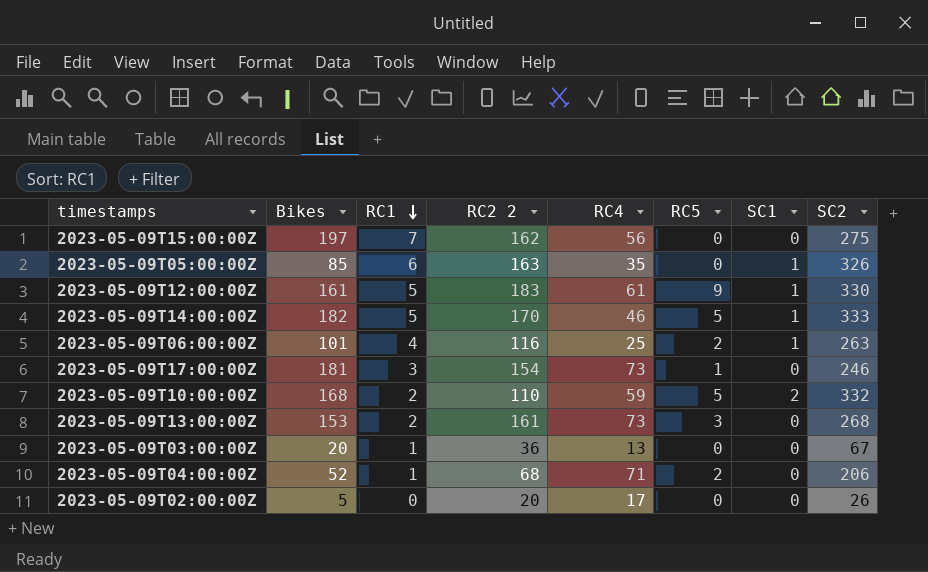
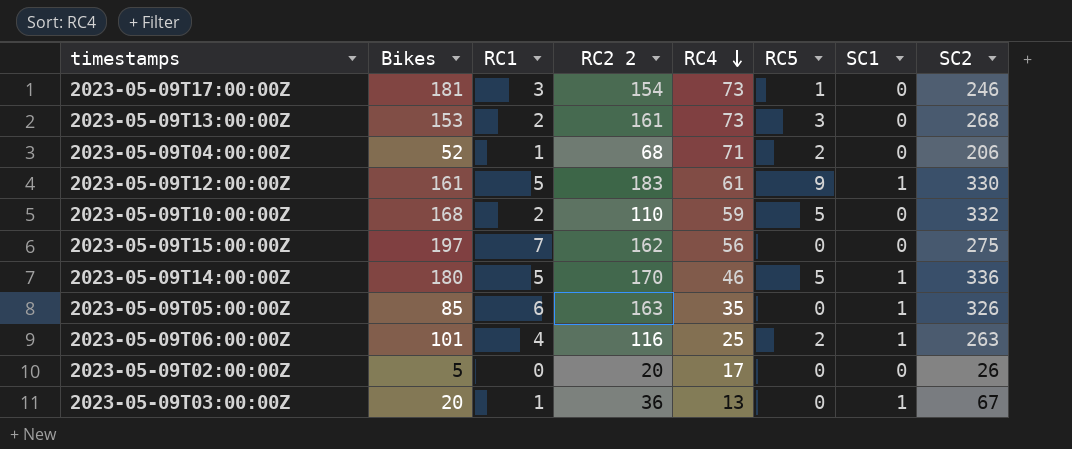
row order: RC1 descending -> RC4 descending
2023-05-09T10:00:00Z | SC1: 2 -> 0
2023-05-09T14:00:00Z | Bikes: 182 -> 180
2023-05-09T14:00:00Z | SC2: 333 -> 336
2023-05-09T03:00:00Z | SC1: 0 -> 1

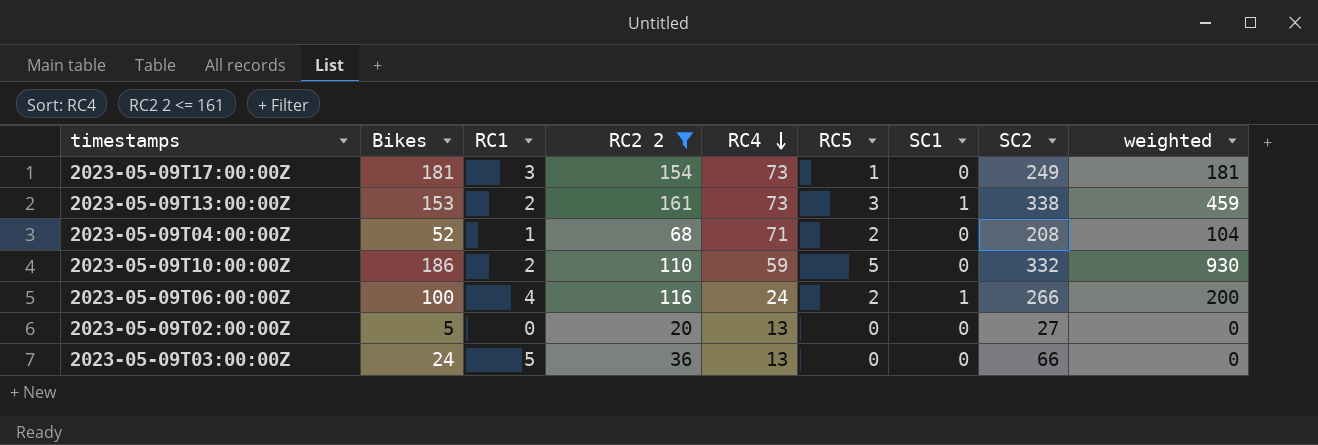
filter: none -> RC2 2 <= 161
column weighted | formula: none -> [Bikes] * [RC5]
2023-05-09T17:00:00Z | SC2: 246 -> 249
2023-05-09T13:00:00Z | SC1: 0 -> 1
2023-05-09T13:00:00Z | SC2: 268 -> 338
2023-05-09T04:00:00Z | SC2: 206 -> 208
2023-05-09T10:00:00Z | Bikes: 168 -> 186
2023-05-09T06:00:00Z | Bikes: 101 -> 100
2023-05-09T06:00:00Z | RC4: 25 -> 24
2023-05-09T06:00:00Z | SC2: 263 -> 266
2023-05-09T02:00:00Z | RC4: 17 -> 13
2023-05-09T02:00:00Z | SC2: 26 -> 27
2023-05-09T03:00:00Z | Bikes: 20 -> 24
2023-05-09T03:00:00Z | RC1: 1 -> 5
2023-05-09T03:00:00Z | SC1: 1 -> 0
2023-05-09T03:00:00Z | SC2: 67 -> 66

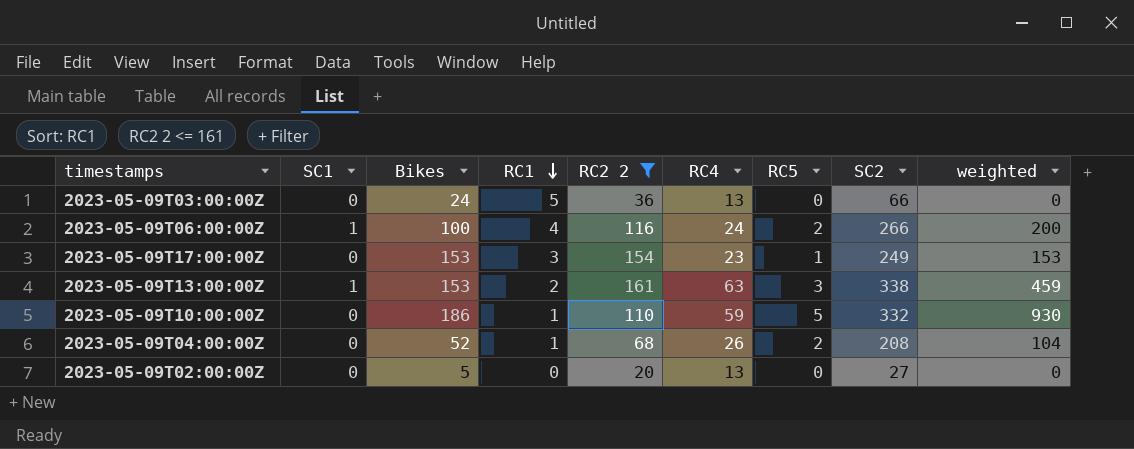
row order: RC4 descending -> RC1 descending
column SC1 | position: 7 -> 2
2023-05-09T17:00:00Z | Bikes: 181 -> 153
2023-05-09T17:00:00Z | RC4: 73 -> 23
2023-05-09T17:00:00Z | weighted: 181 -> 153
2023-05-09T13:00:00Z | RC4: 73 -> 63
2023-05-09T10:00:00Z | RC1: 2 -> 1
2023-05-09T04:00:00Z | RC4: 71 -> 26

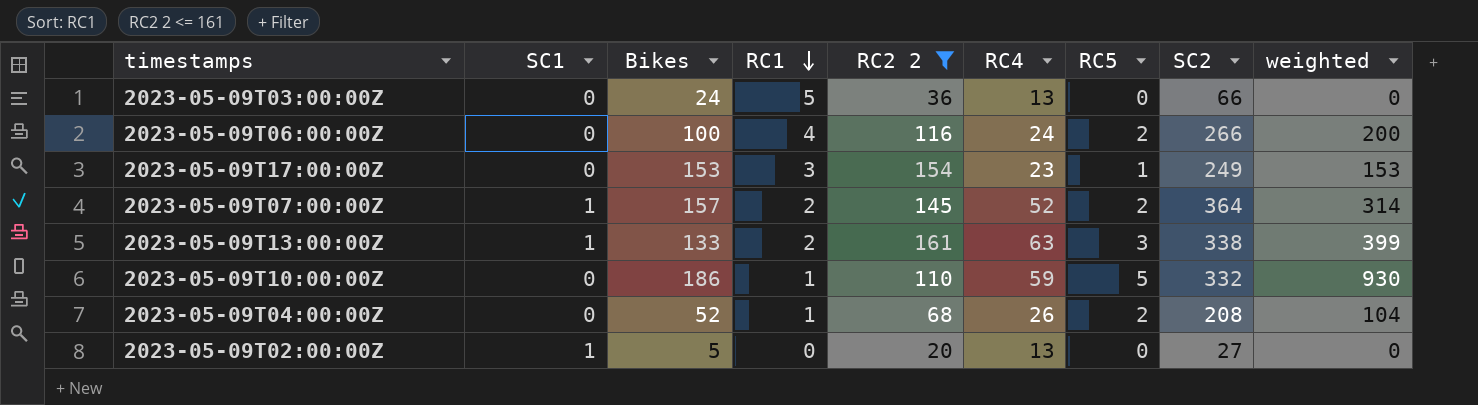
2023-05-09T06:00:00Z | SC1: 1 -> 0
row 2023-05-09T07:00:00Z: none -> 1 | 157 | 2 | 145 | 52 | 2 | 364 | 314
2023-05-09T13:00:00Z | Bikes: 153 -> 133
2023-05-09T13:00:00Z | weighted: 459 -> 399
2023-05-09T02:00:00Z | SC1: 0 -> 1

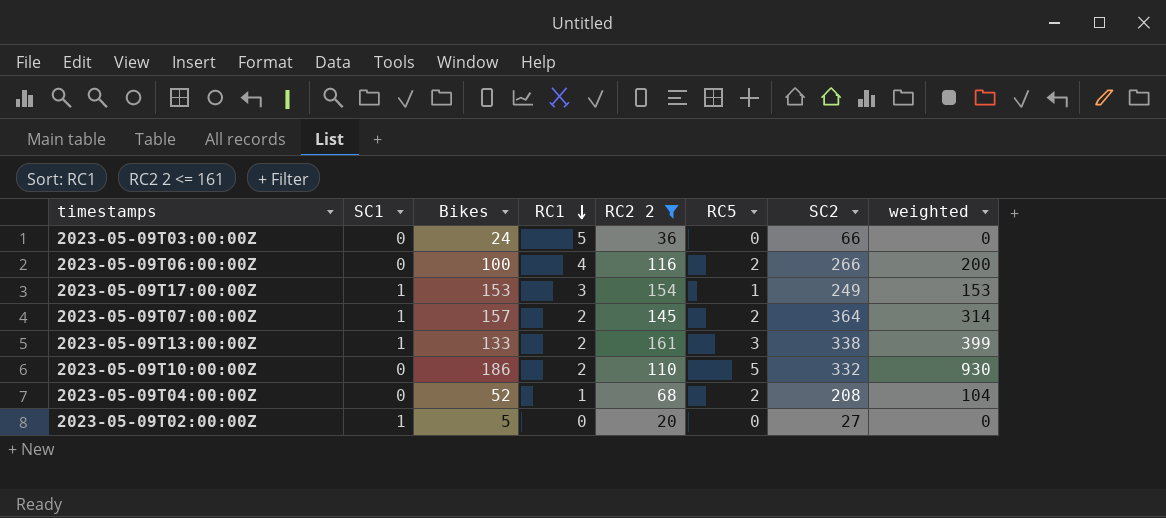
column RC4 | position: 6 -> none
2023-05-09T17:00:00Z | SC1: 0 -> 1
2023-05-09T10:00:00Z | RC1: 1 -> 2

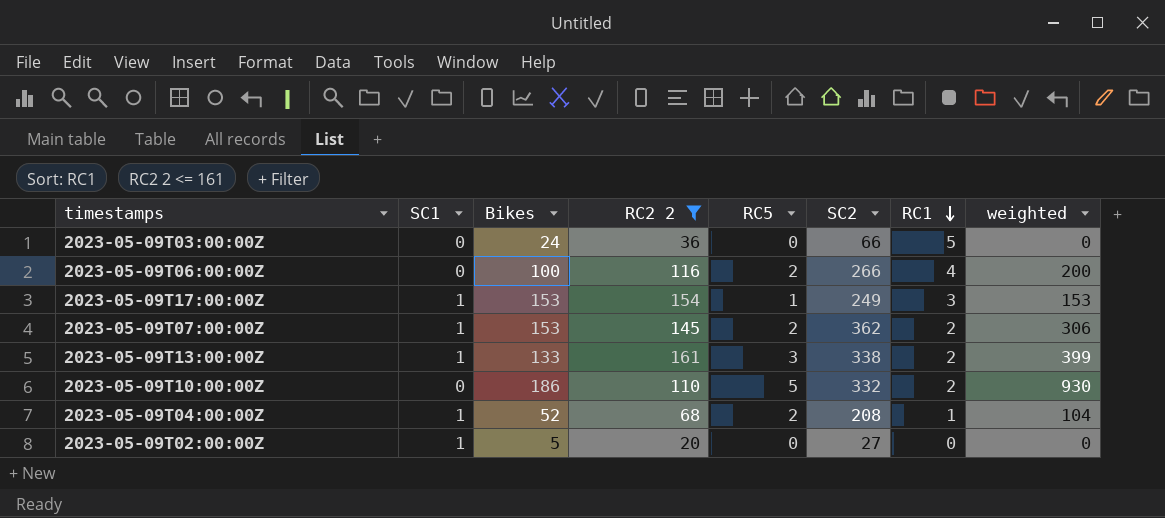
column RC1 | position: 4 -> 7
2023-05-09T07:00:00Z | Bikes: 157 -> 153
2023-05-09T07:00:00Z | SC2: 364 -> 362
2023-05-09T07:00:00Z | weighted: 314 -> 306
2023-05-09T04:00:00Z | SC1: 0 -> 1

